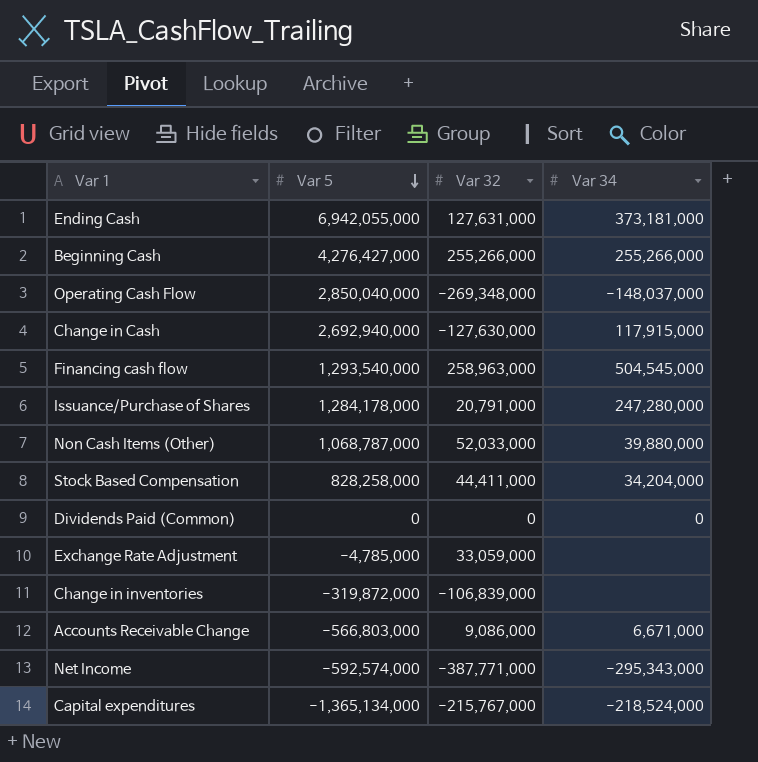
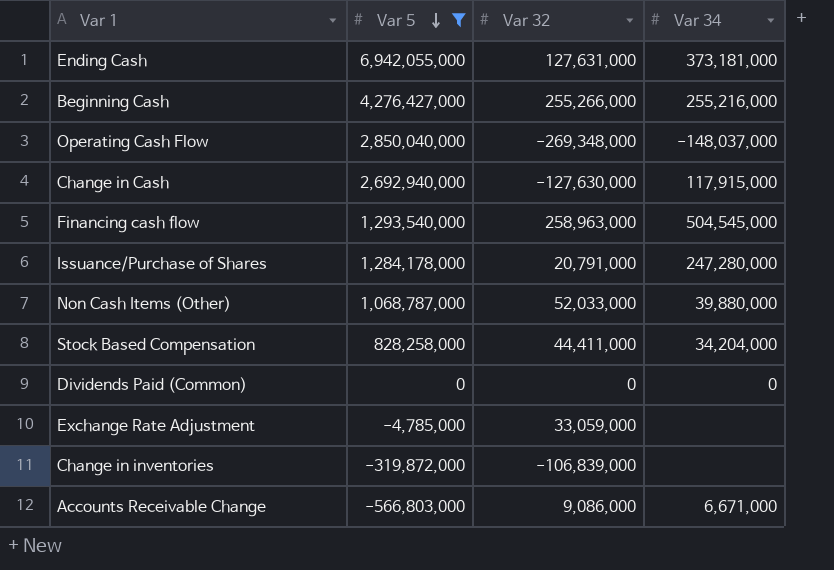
filter: none -> Var 5 >= -566,803,000
Beginning Cash | Var 34: 255,266,000 -> 255,216,000

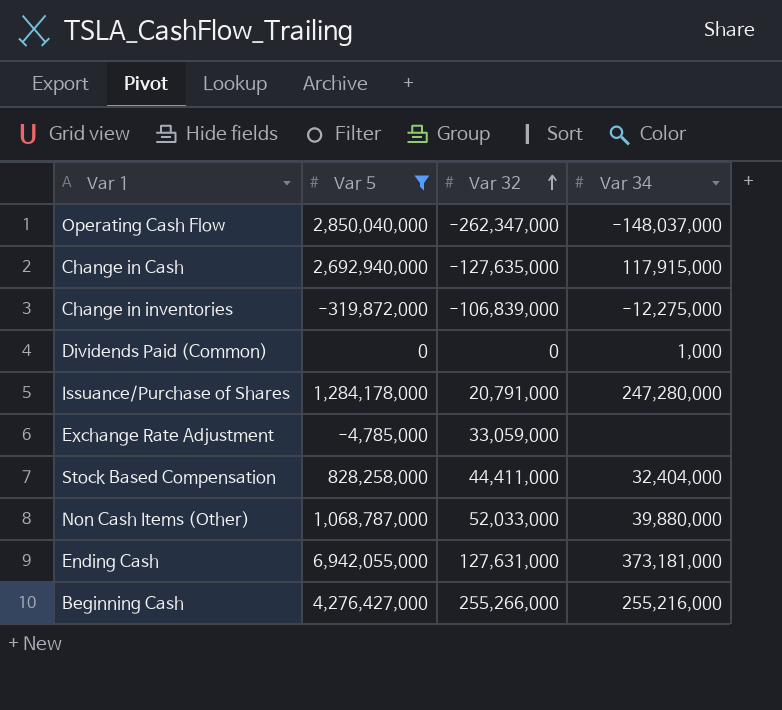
row order: Var 5 descending -> Var 32 ascending
row Financing cash flow: 1,293,540,000 | 258,963,000 | 504,545,000 -> none
row Accounts Receivable Change: -566,803,000 | 9,086,000 | 6,671,000 -> none
Operating Cash Flow | Var 32: -269,348,000 -> -262,347,000
Change in Cash | Var 32: -127,630,000 -> -127,635,000
Change in inventories | Var 34: none -> -12,275,000
Dividends Paid (Common) | Var 34: 0 -> 1,000
Stock Based Compensation | Var 34: 34,204,000 -> 32,404,000

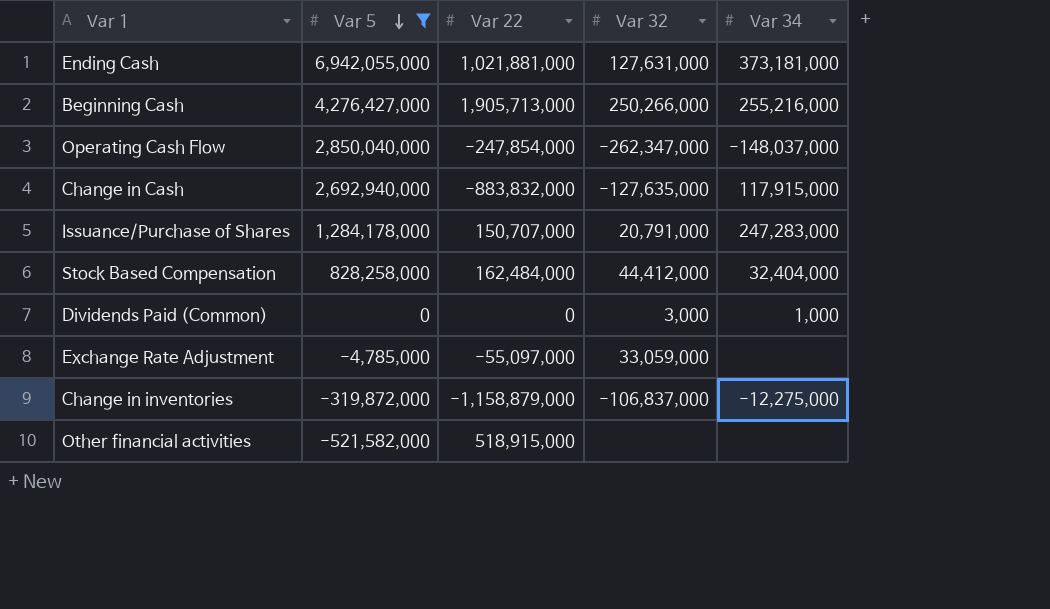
row order: Var 32 ascending -> Var 5 descending
column Var 22 | position: none -> 3
row Non Cash Items (Other): 1,068,787,000 | 52,033,000 | 39,880,000 -> none
Beginning Cash | Var 32: 255,266,000 -> 250,266,000
Issuance/Purchase of Shares | Var 34: 247,280,000 -> 247,283,000
Stock Based Compensation | Var 32: 44,411,000 -> 44,412,000
Dividends Paid (Common) | Var 32: 0 -> 3,000
Change in inventories | Var 32: -106,839,000 -> -106,837,000
row Other financial activities: none -> -521,582,000 | 518,915,000 | none | none

